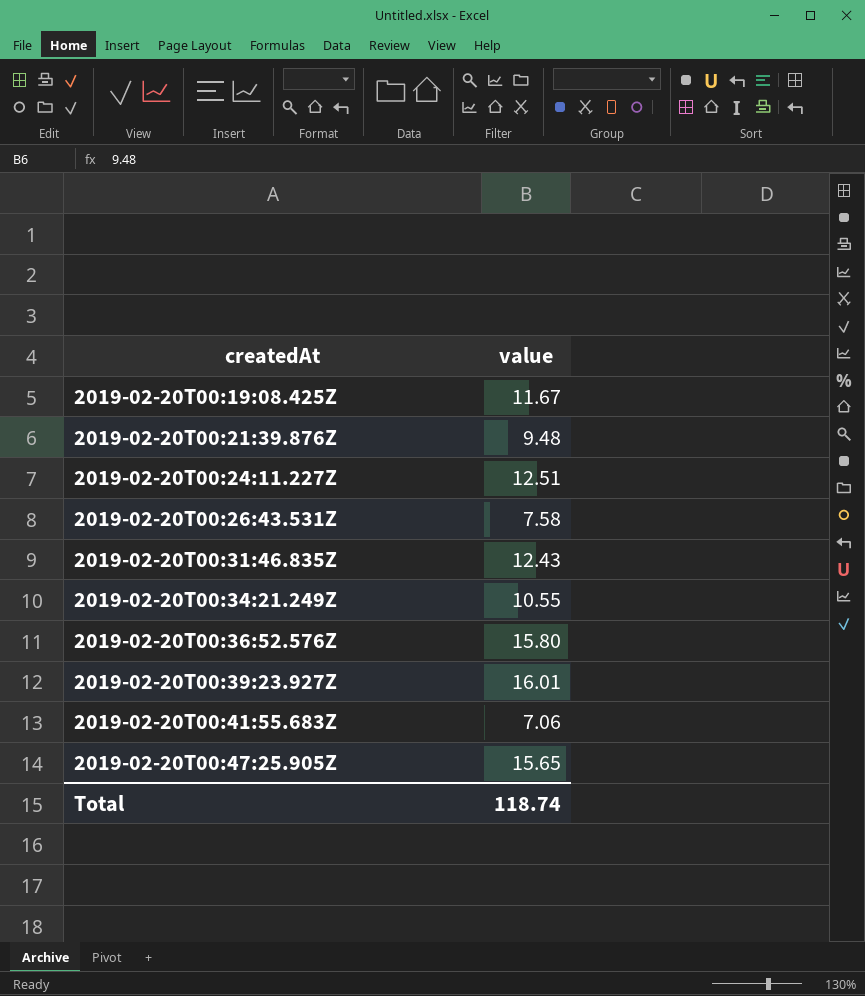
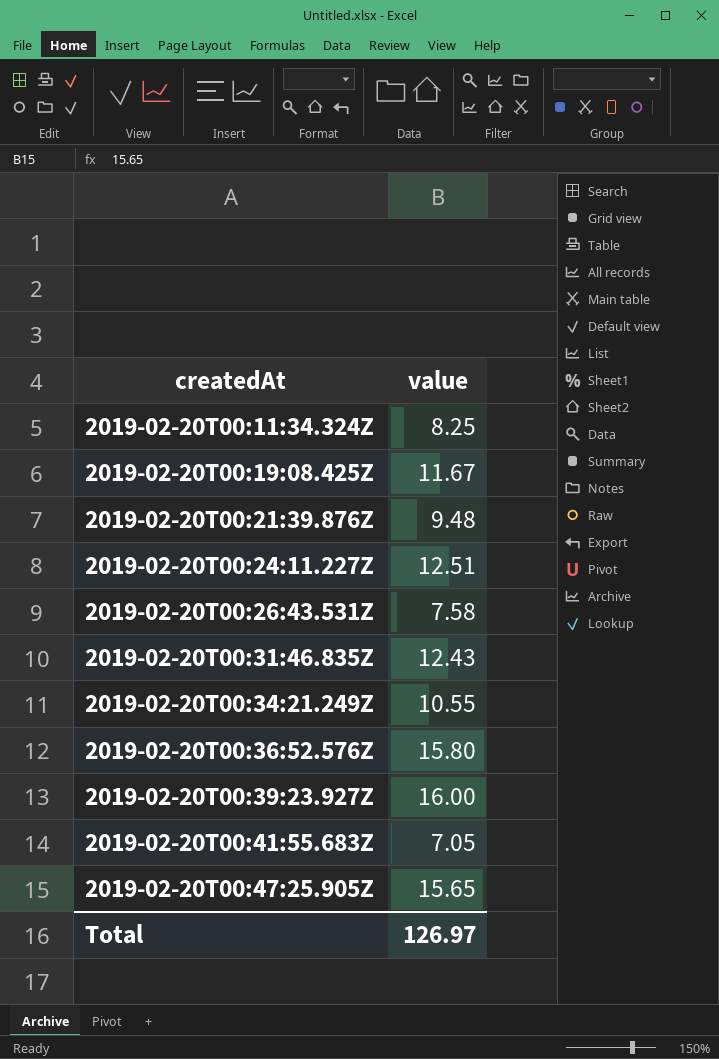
row 2019-02-20T00:11:34.324Z: none -> 8.25
2019-02-20T00:39:23.927Z | value: 16.01 -> 16.00
2019-02-20T00:41:55.683Z | value: 7.06 -> 7.05
Total | value: 118.74 -> 126.97

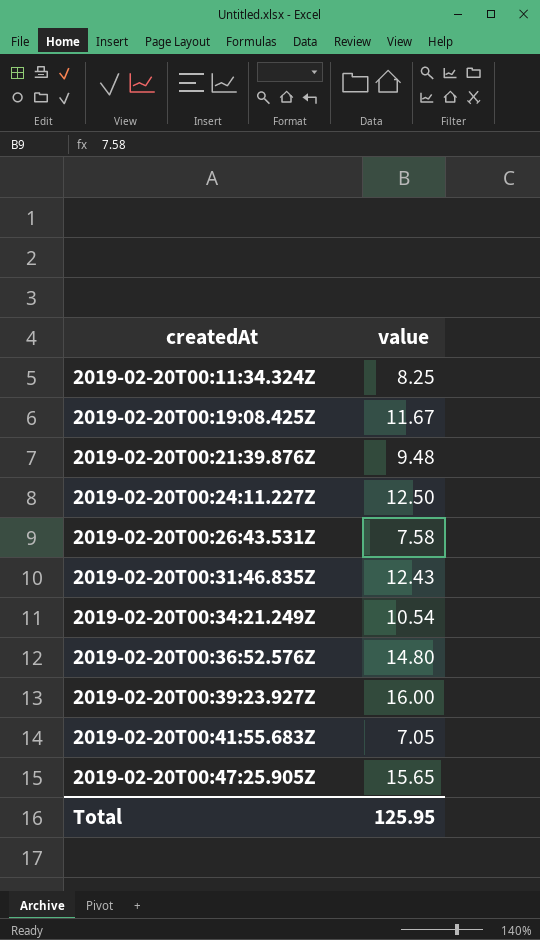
2019-02-20T00:24:11.227Z | value: 12.51 -> 12.50
2019-02-20T00:34:21.249Z | value: 10.55 -> 10.54
2019-02-20T00:36:52.576Z | value: 15.80 -> 14.80
Total | value: 126.97 -> 125.95

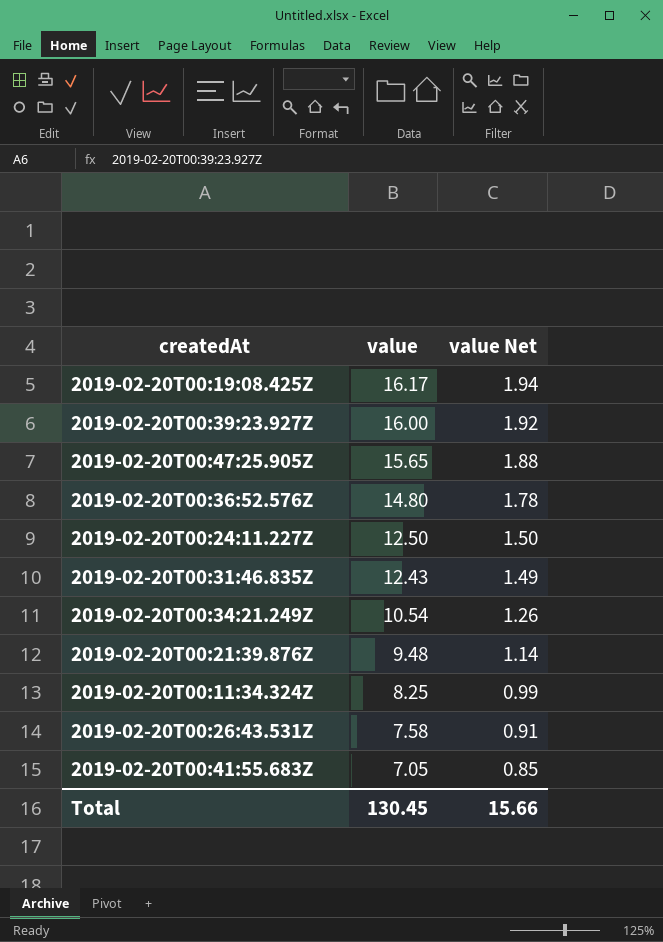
row order: createdAt ascending -> value descending
column value Net | formula: none -> [value] * 0.12
2019-02-20T00:19:08.425Z | value: 11.67 -> 16.17
Total | value: 125.95 -> 130.45

